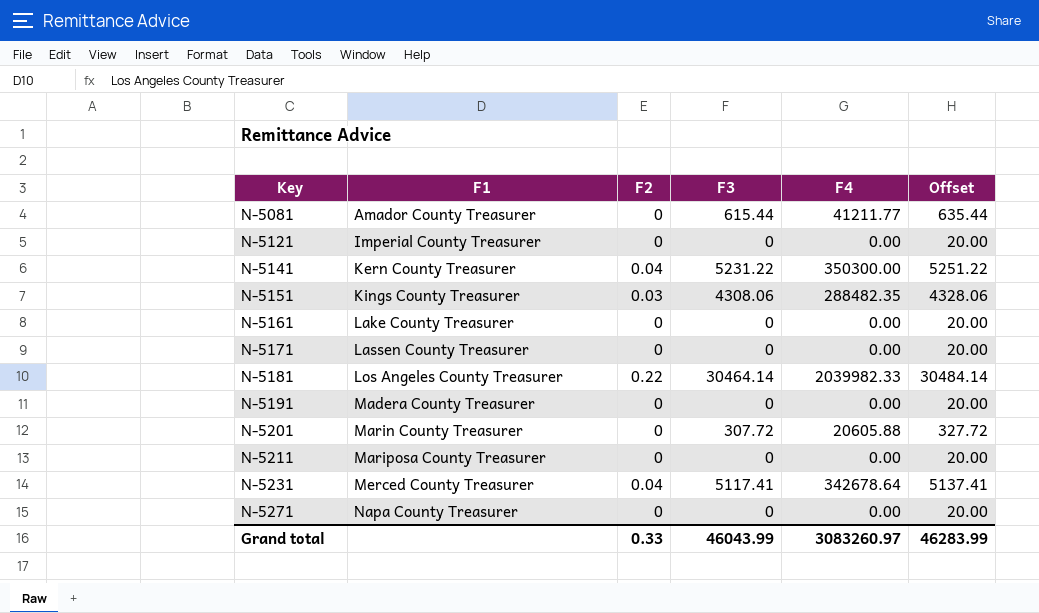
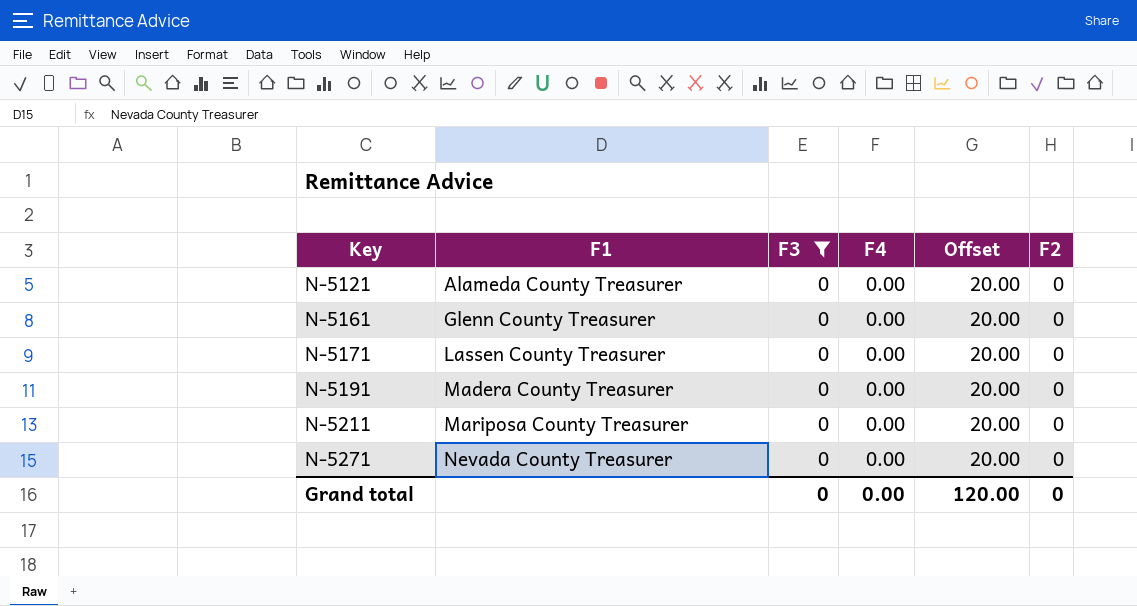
filter: none -> F3 = 0
column F2 | position: 3 -> 6
N-5121 | F1: Imperial County Treasurer -> Alameda County Treasurer
N-5161 | F1: Lake County Treasurer -> Glenn County Treasurer
N-5271 | F1: Napa County Treasurer -> Nevada County Treasurer
Grand total | F3: 46043.99 -> 0
Grand total | F4: 3083260.97 -> 0.00
Grand total | Offset: 46283.99 -> 120.00
Grand total | F2: 0.33 -> 0

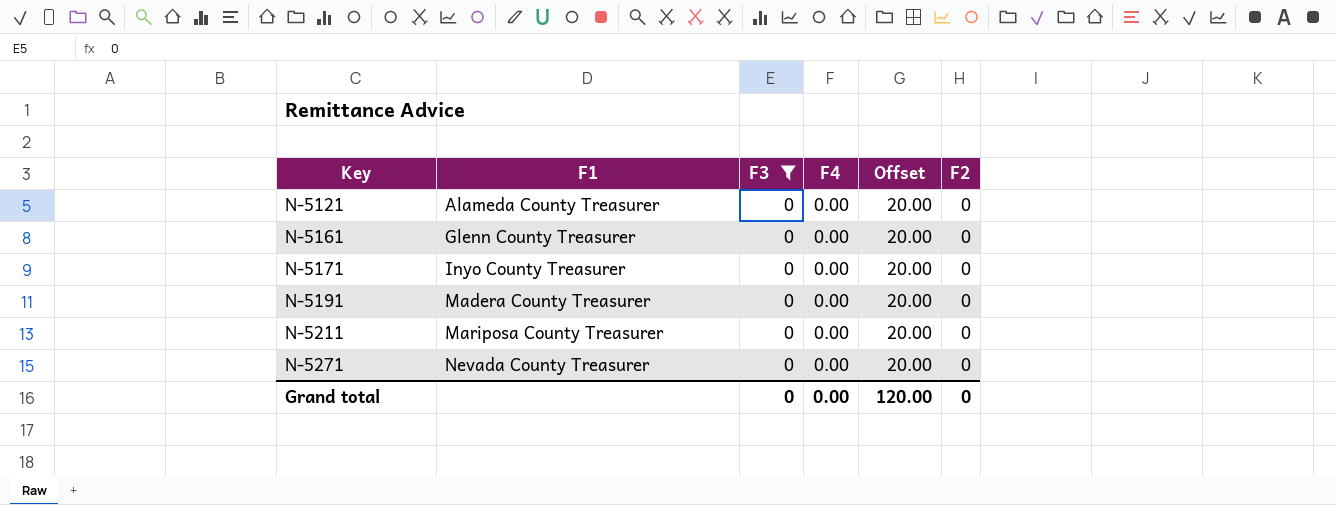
N-5171 | F1: Lassen County Treasurer -> Inyo County Treasurer

